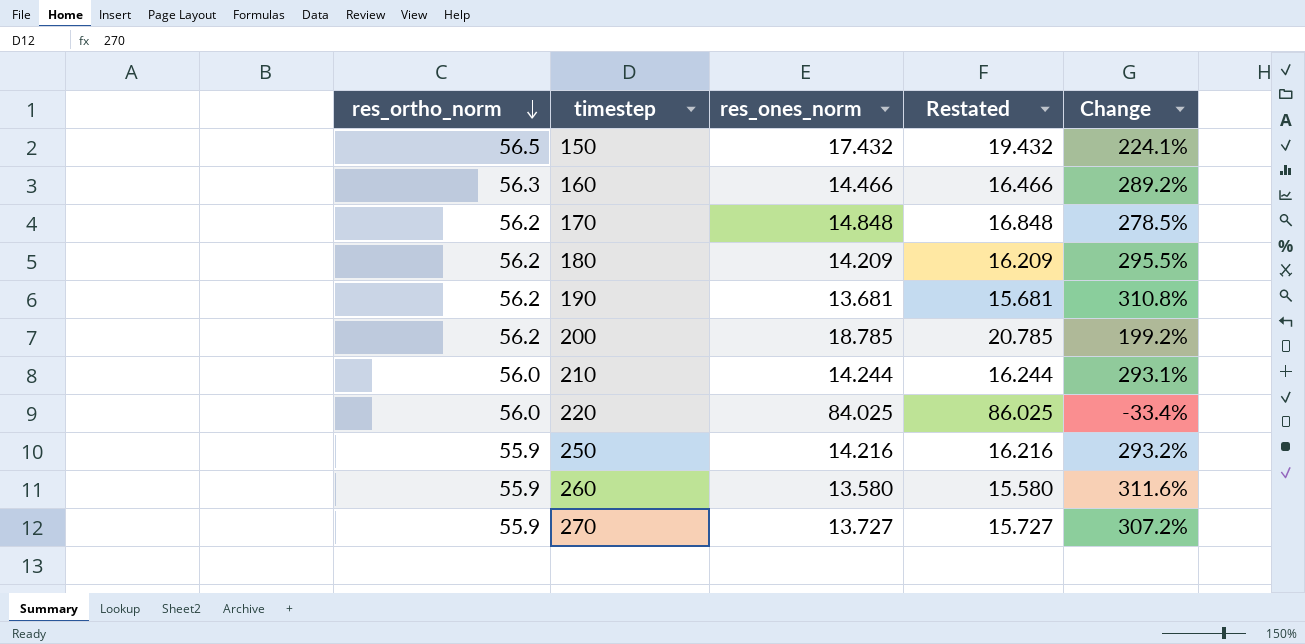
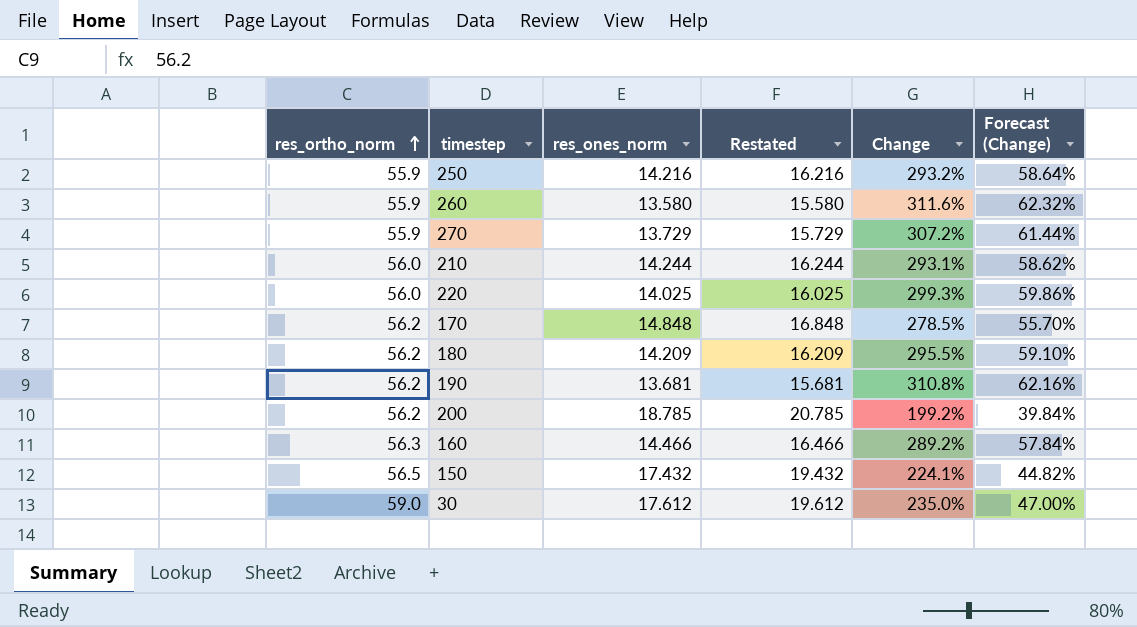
row order: res_ortho_norm descending -> res_ortho_norm ascending
column Forecast (Change) | formula: none -> [Change] * 0.2
270 | res_ones_norm: 13.727 -> 13.729
270 | Restated: 15.727 -> 15.729
220 | res_ones_norm: 84.025 -> 14.025
220 | Restated: 86.025 -> 16.025
220 | Change: -33.4% -> 299.3%
row 30: none -> 59.0 | 17.612 | 19.612 | 235.0% | 47.00%

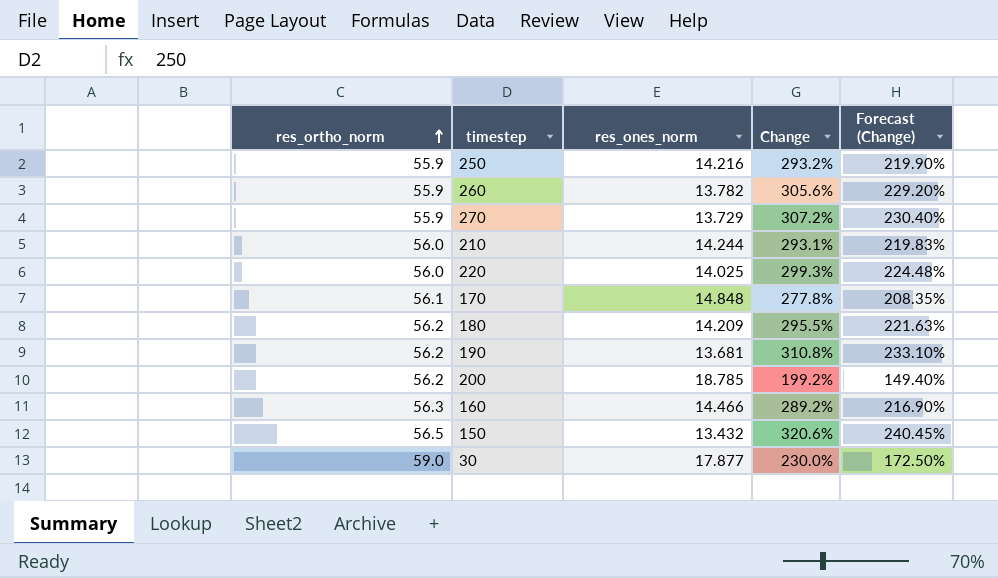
column Restated | formula: [res_ones_norm] + 2 -> none
column Forecast (Change) | formula: [Change] * 0.2 -> [Change] * 0.75
260 | res_ones_norm: 13.580 -> 13.782
260 | Change: 311.6% -> 305.6%
170 | res_ortho_norm: 56.2 -> 56.1
170 | Change: 278.5% -> 277.8%
150 | res_ones_norm: 17.432 -> 13.432
150 | Change: 224.1% -> 320.6%
30 | res_ones_norm: 17.612 -> 17.877
30 | Change: 235.0% -> 230.0%

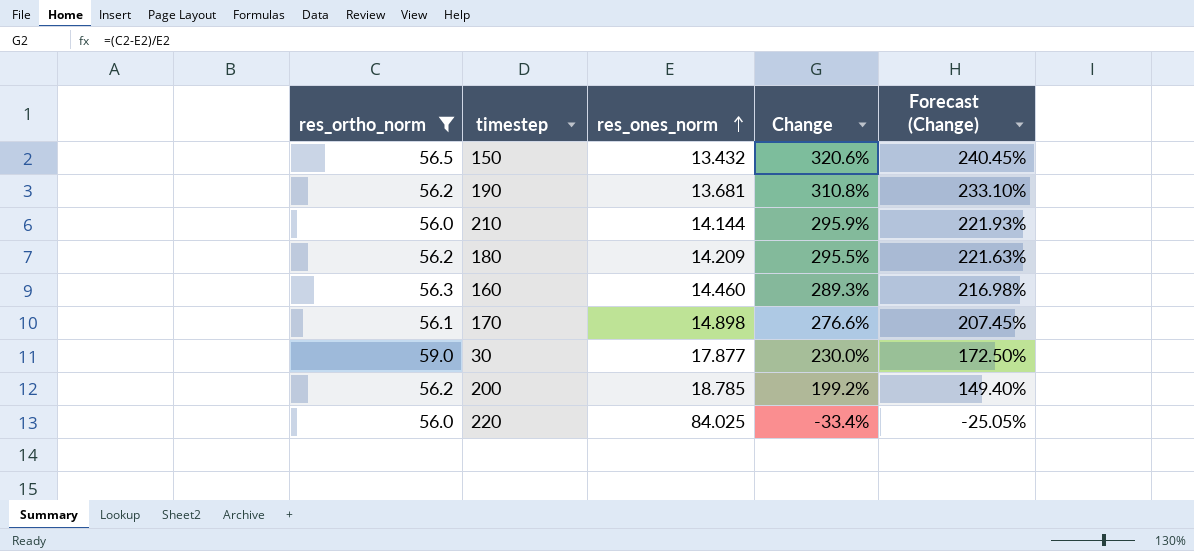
filter: none -> res_ortho_norm != 55.9
row order: res_ortho_norm ascending -> res_ones_norm ascending
210 | res_ones_norm: 14.244 -> 14.144
210 | Change: 293.1% -> 295.9%
210 | Forecast (Change): 219.83% -> 221.93%
160 | res_ones_norm: 14.466 -> 14.460
160 | Change: 289.2% -> 289.3%
160 | Forecast (Change): 216.90% -> 216.98%
170 | res_ones_norm: 14.848 -> 14.898
170 | Change: 277.8% -> 276.6%
170 | Forecast (Change): 208.35% -> 207.45%
220 | res_ones_norm: 14.025 -> 84.025
220 | Change: 299.3% -> -33.4%
220 | Forecast (Change): 224.48% -> -25.05%

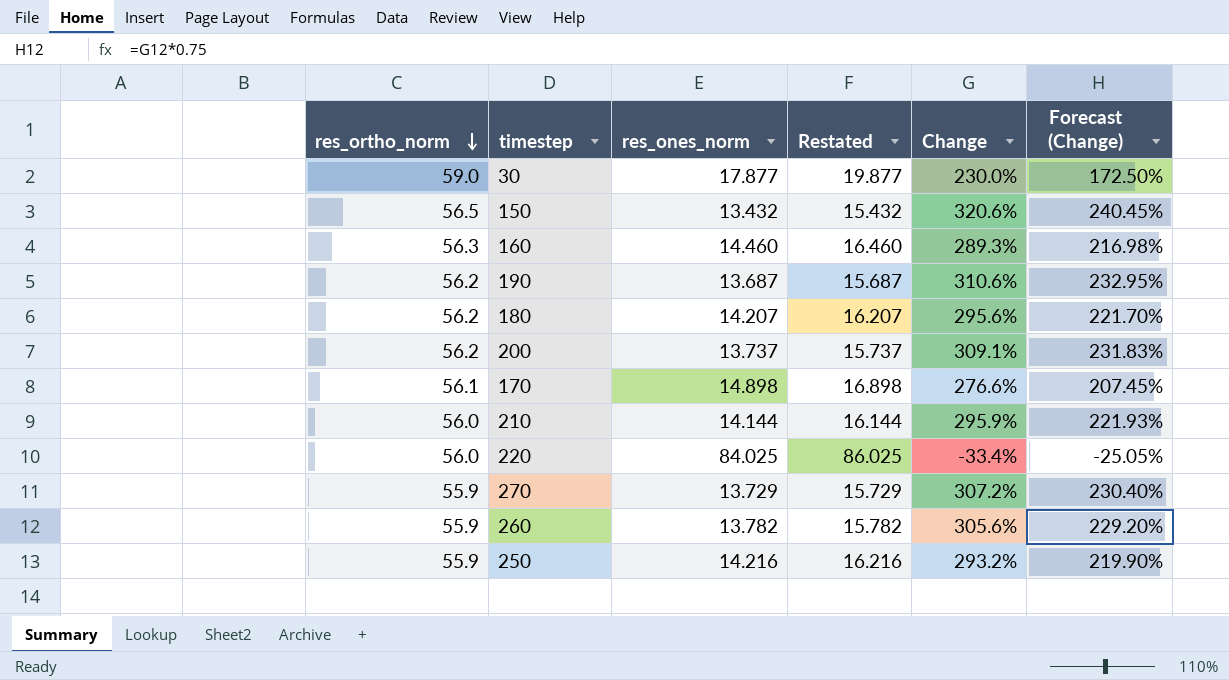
filter: res_ortho_norm != 55.9 -> none
row order: res_ones_norm ascending -> res_ortho_norm descending
column Restated | formula: none -> [res_ones_norm] + 2
190 | res_ones_norm: 13.681 -> 13.687
190 | Change: 310.8% -> 310.6%
190 | Forecast (Change): 233.10% -> 232.95%
180 | res_ones_norm: 14.209 -> 14.207
180 | Change: 295.5% -> 295.6%
180 | Forecast (Change): 221.63% -> 221.70%
200 | res_ones_norm: 18.785 -> 13.737
200 | Change: 199.2% -> 309.1%
200 | Forecast (Change): 149.40% -> 231.83%

